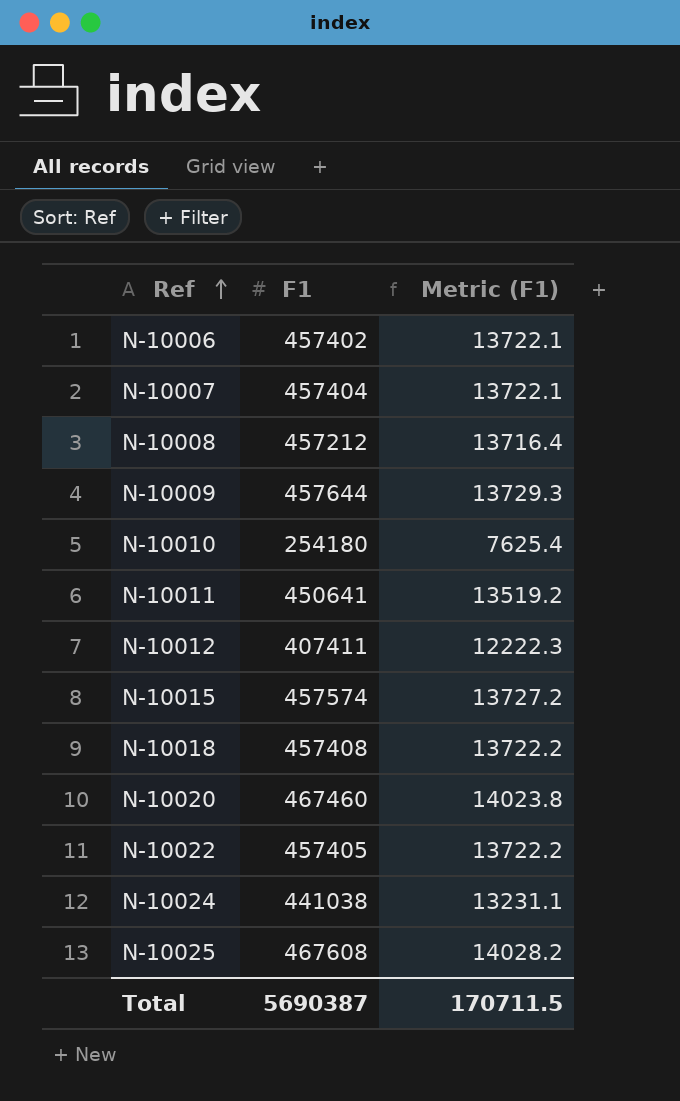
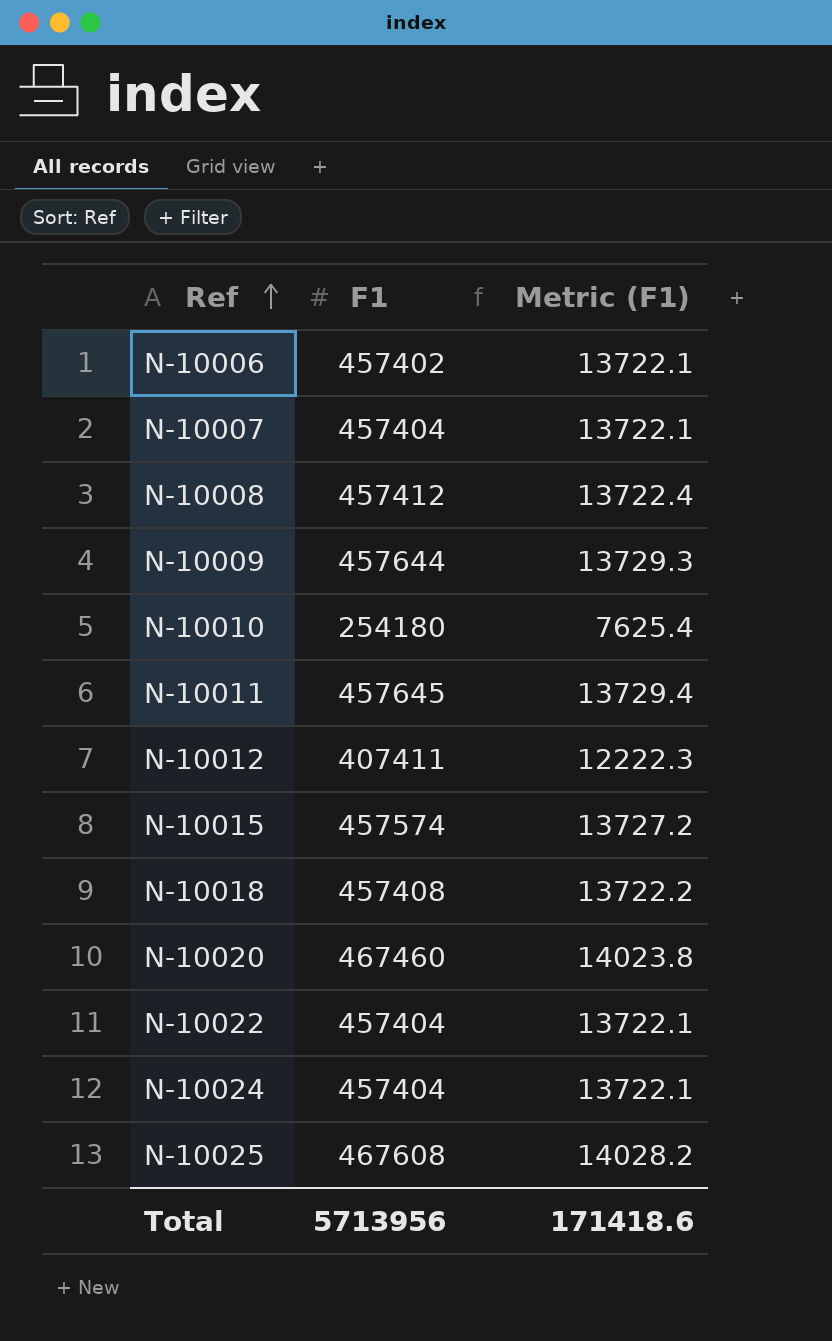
N-10008 | F1: 457212 -> 457412
N-10008 | Metric (F1): 13716.4 -> 13722.4
N-10011 | F1: 450641 -> 457645
N-10011 | Metric (F1): 13519.2 -> 13729.4
N-10022 | F1: 457405 -> 457404
N-10022 | Metric (F1): 13722.2 -> 13722.1
N-10024 | F1: 441038 -> 457404
N-10024 | Metric (F1): 13231.1 -> 13722.1
Total | F1: 5690387 -> 5713956
Total | Metric (F1): 170711.5 -> 171418.6

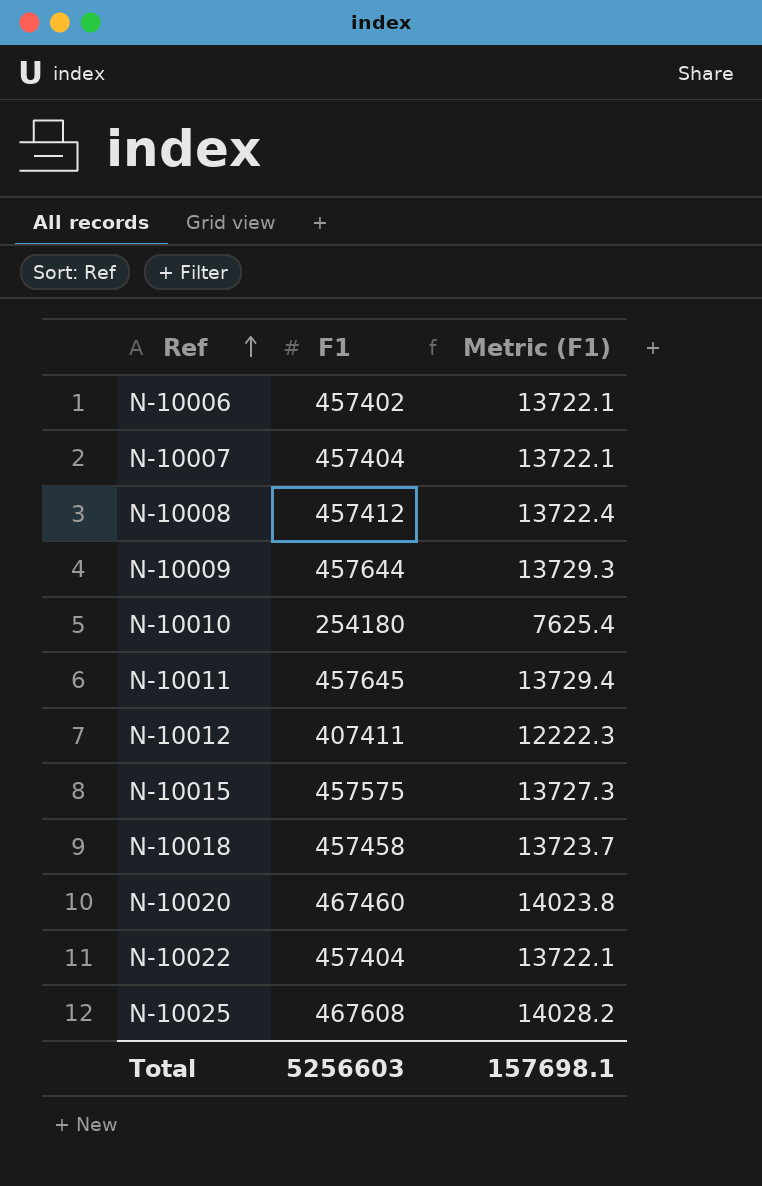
row N-10024: 457404 | 13722.1 -> none
N-10015 | F1: 457574 -> 457575
N-10015 | Metric (F1): 13727.2 -> 13727.3
N-10018 | F1: 457408 -> 457458
N-10018 | Metric (F1): 13722.2 -> 13723.7
Total | F1: 5713956 -> 5256603
Total | Metric (F1): 171418.6 -> 157698.1

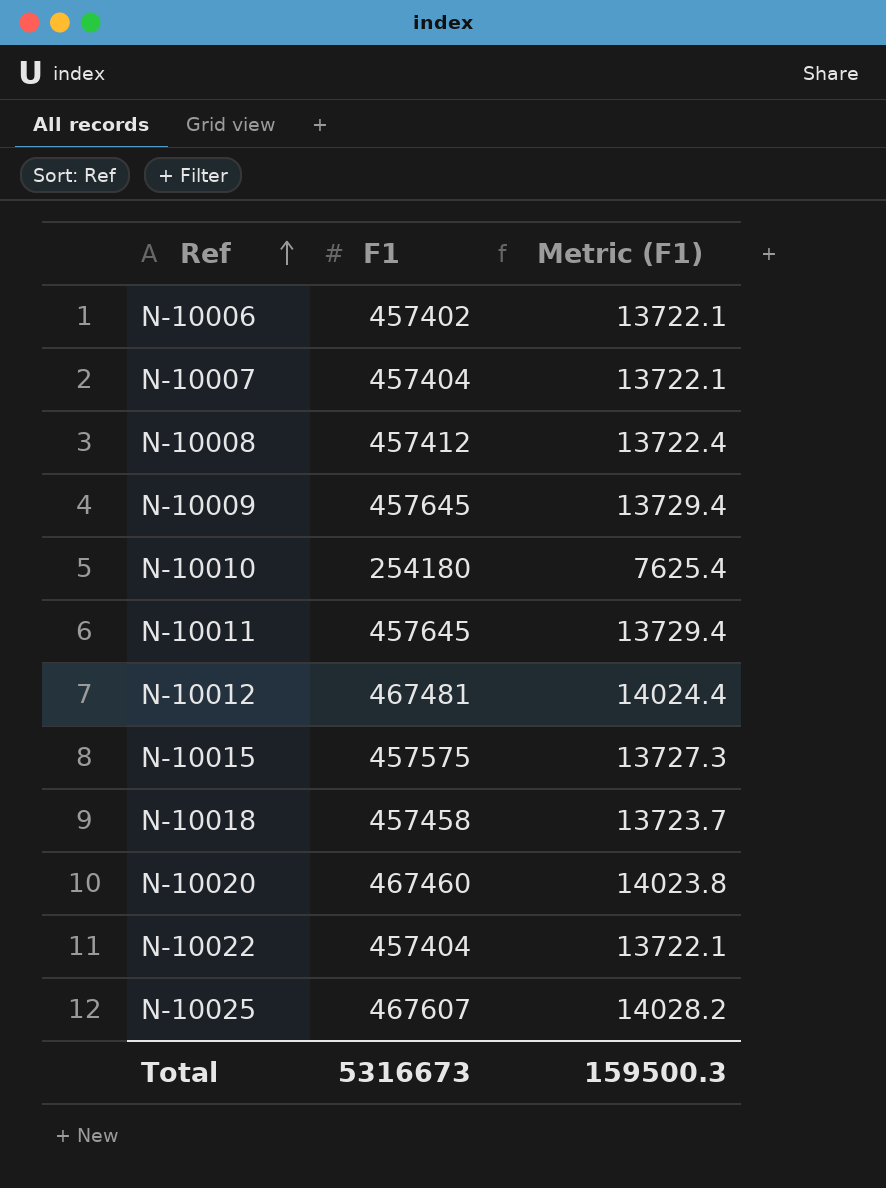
N-10009 | F1: 457644 -> 457645
N-10009 | Metric (F1): 13729.3 -> 13729.4
N-10012 | F1: 407411 -> 467481
N-10012 | Metric (F1): 12222.3 -> 14024.4
N-10025 | F1: 467608 -> 467607
Total | F1: 5256603 -> 5316673
Total | Metric (F1): 157698.1 -> 159500.3

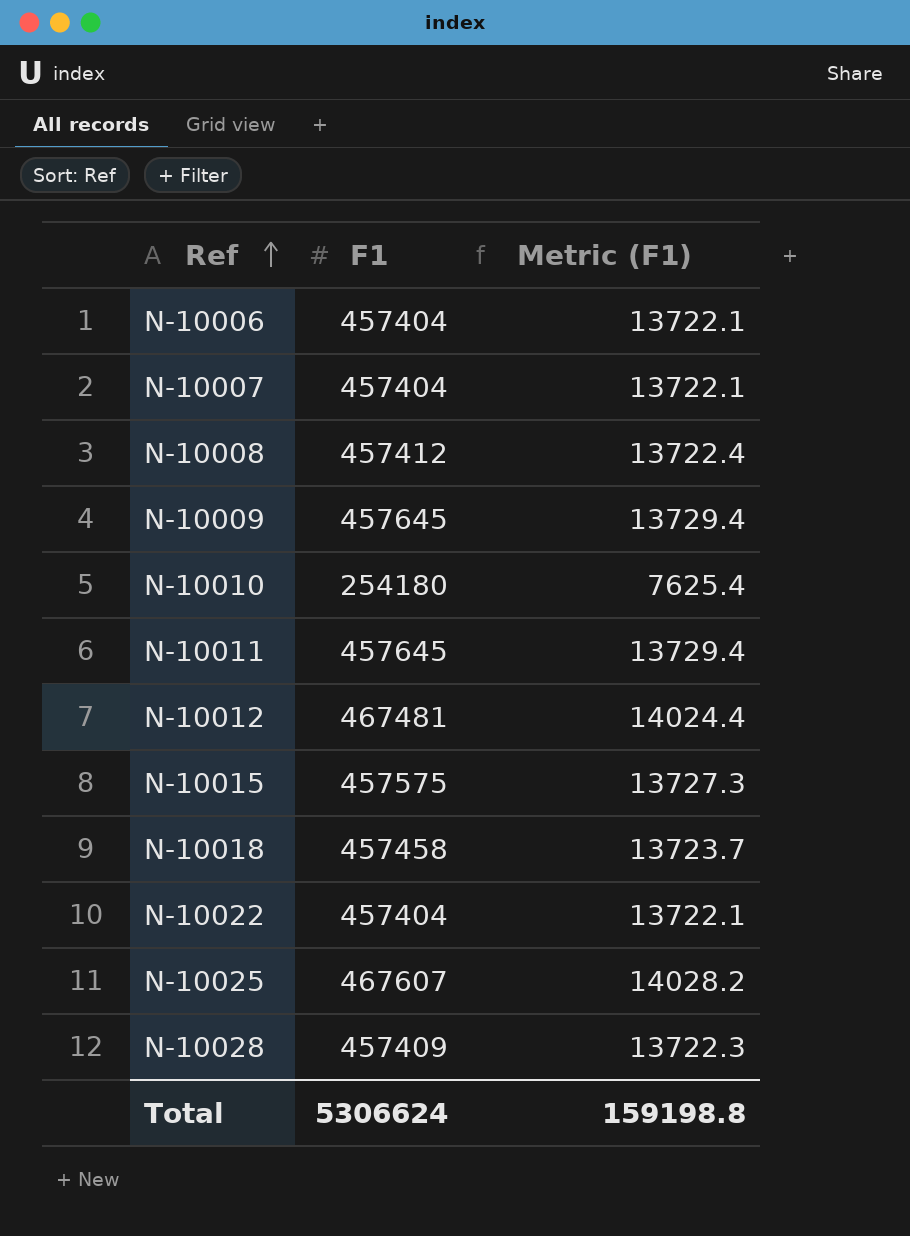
row N-10020: 467460 | 14023.8 -> none
N-10006 | F1: 457402 -> 457404
row N-10028: none -> 457409 | 13722.3
Total | F1: 5316673 -> 5306624
Total | Metric (F1): 159500.3 -> 159198.8

